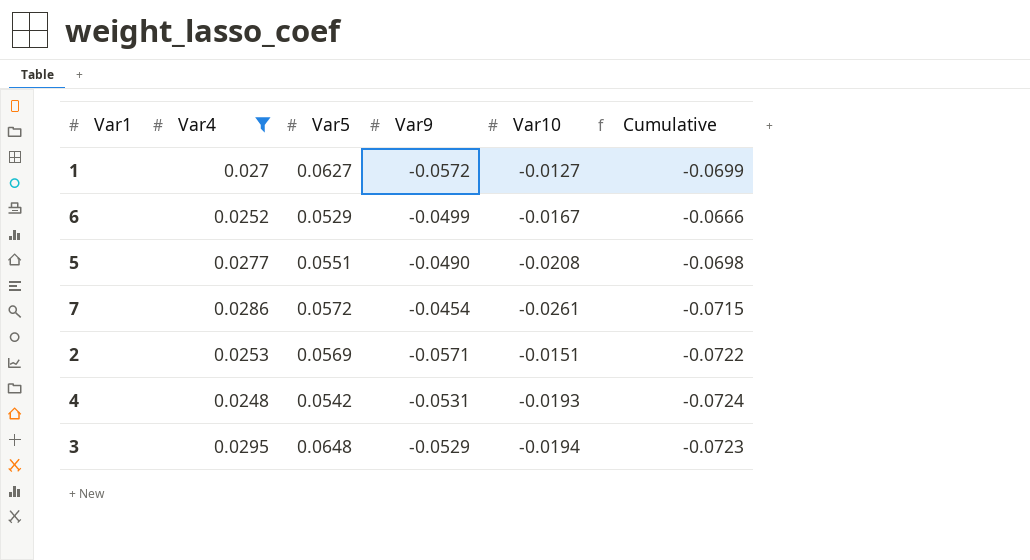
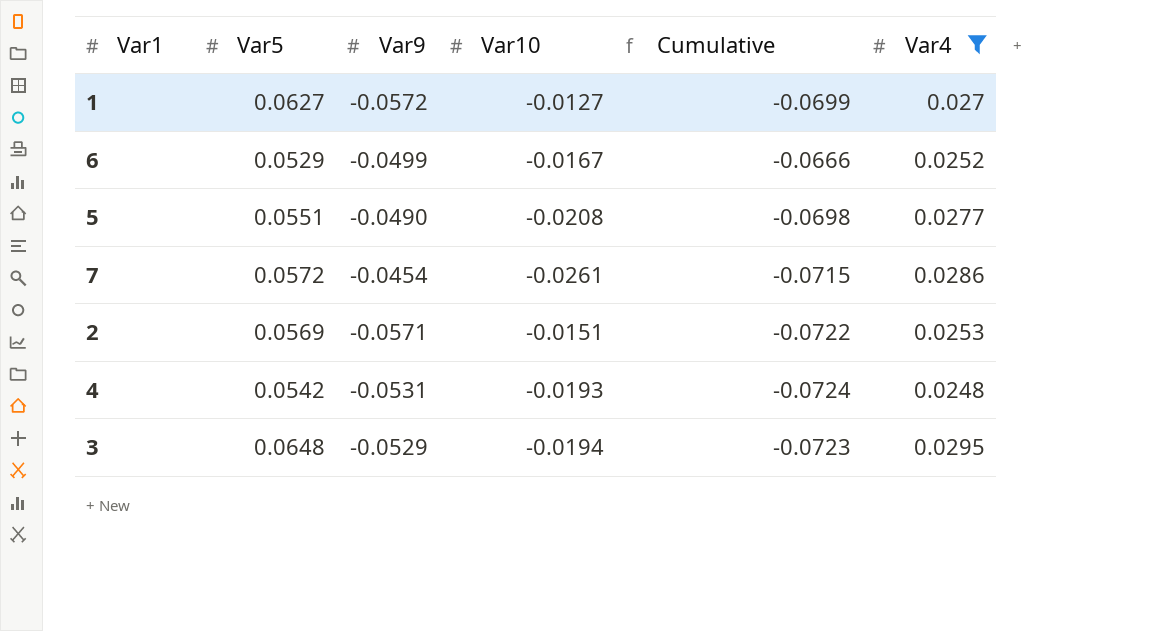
column Var4 | position: 2 -> 6

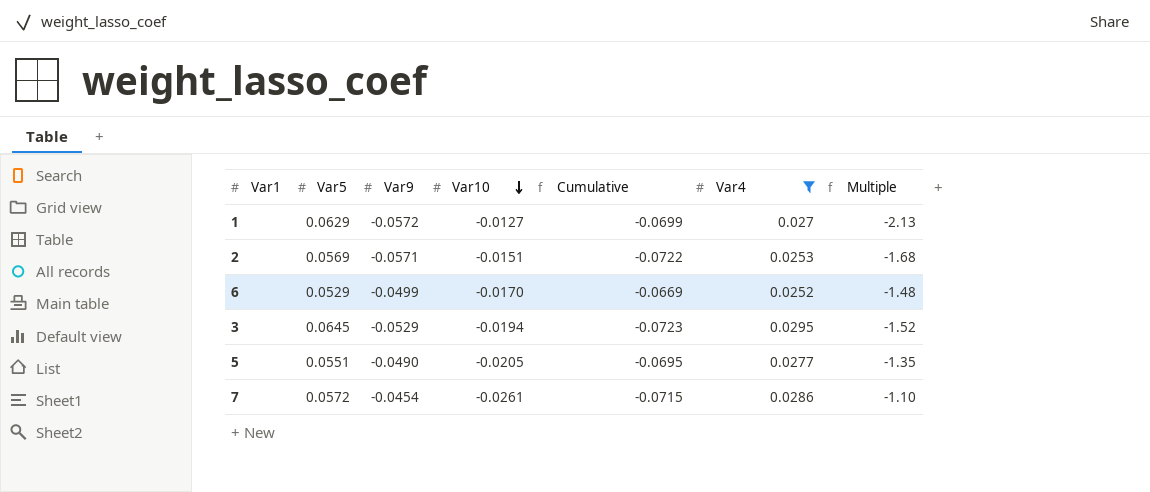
row order: none -> Var10 descending
column Multiple | formula: none -> [Var4] / [Var10]
row 4: 0.0542 | -0.0531 | -0.0193 | -0.0724 | 0.0248 -> none
1 | Var5: 0.0627 -> 0.0629
6 | Var10: -0.0167 -> -0.0170
6 | Cumulative: -0.0666 -> -0.0669
3 | Var5: 0.0648 -> 0.0645
5 | Var10: -0.0208 -> -0.0205
5 | Cumulative: -0.0698 -> -0.0695

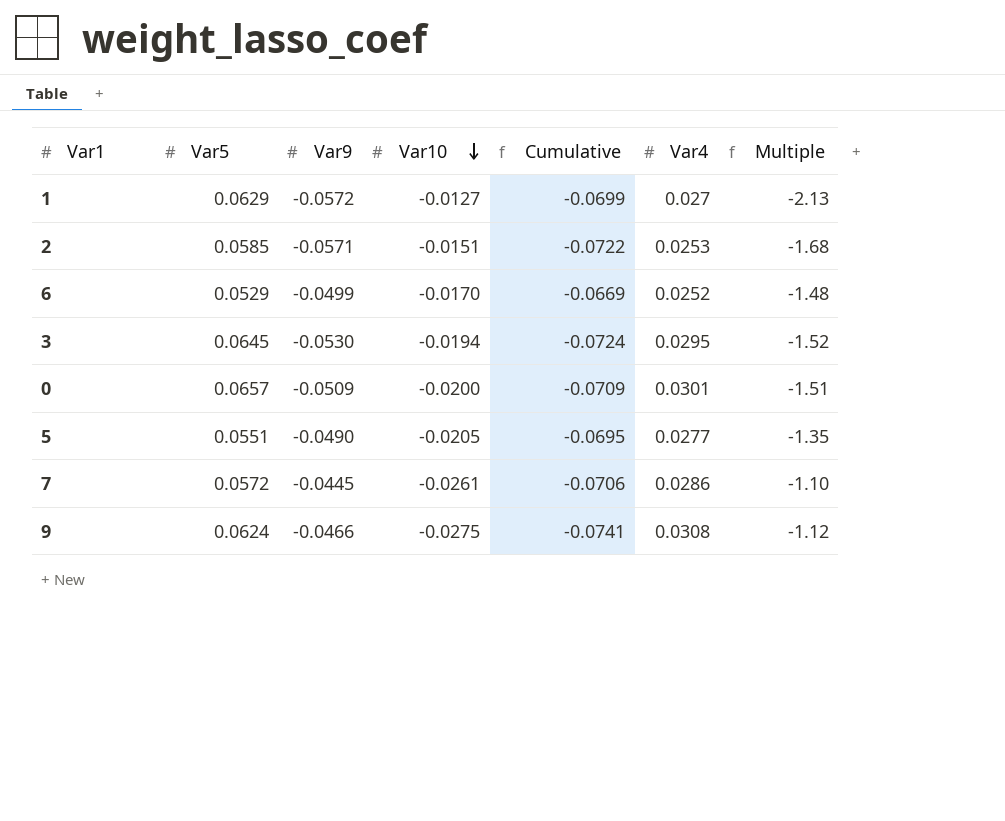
filter: Var4 <= 0.0295 -> none
2 | Var5: 0.0569 -> 0.0585
3 | Var9: -0.0529 -> -0.0530
3 | Cumulative: -0.0723 -> -0.0724
7 | Var9: -0.0454 -> -0.0445
7 | Cumulative: -0.0715 -> -0.0706

